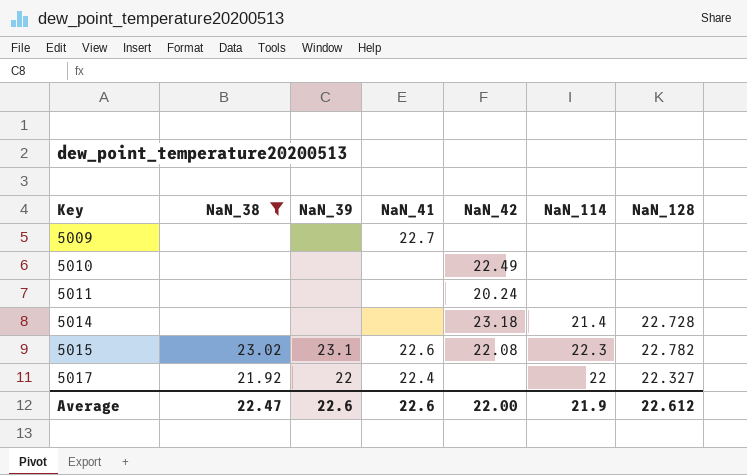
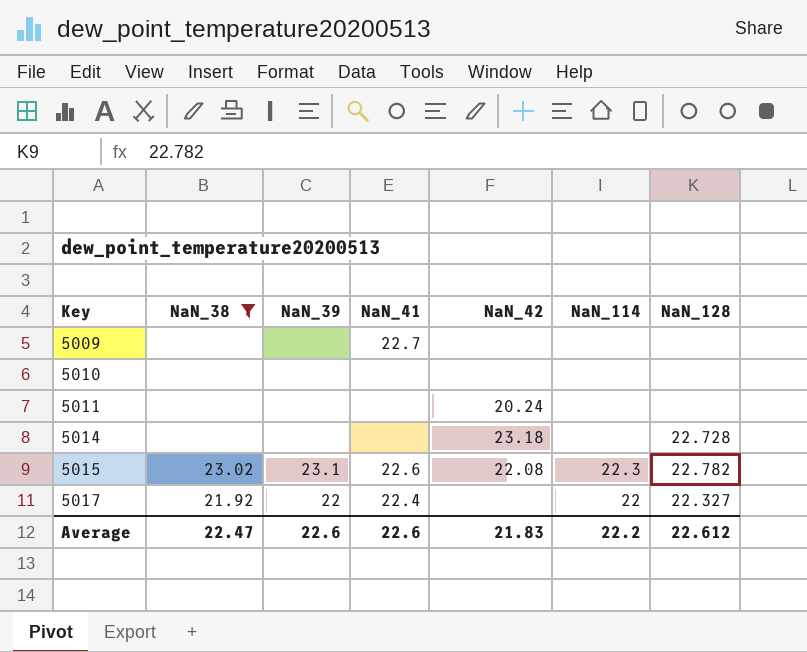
5010 | NaN_42: 22.49 -> none
5014 | NaN_114: 21.4 -> none
Average | NaN_42: 22.00 -> 21.83
Average | NaN_114: 21.9 -> 22.2

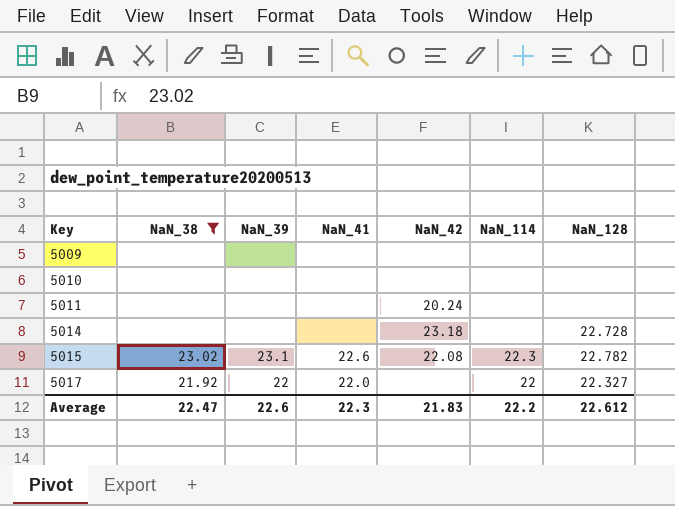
5009 | NaN_41: 22.7 -> none
5017 | NaN_41: 22.4 -> 22.0
Average | NaN_41: 22.6 -> 22.3

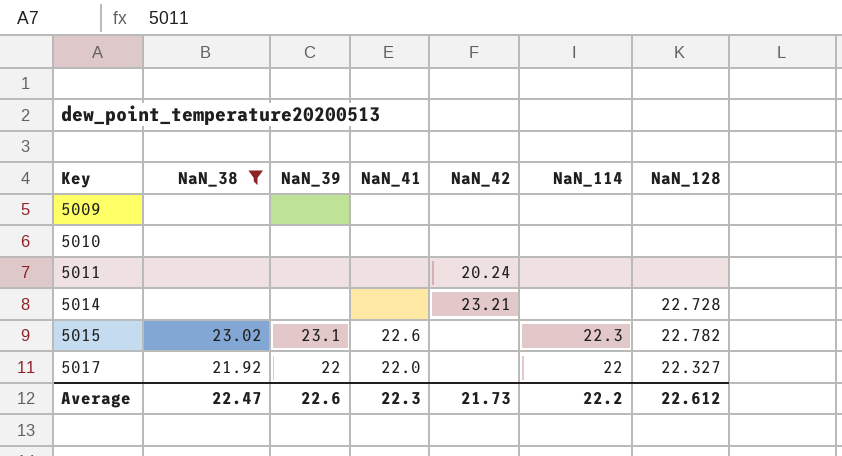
5014 | NaN_42: 23.18 -> 23.21
5015 | NaN_42: 22.08 -> none
Average | NaN_42: 21.83 -> 21.73

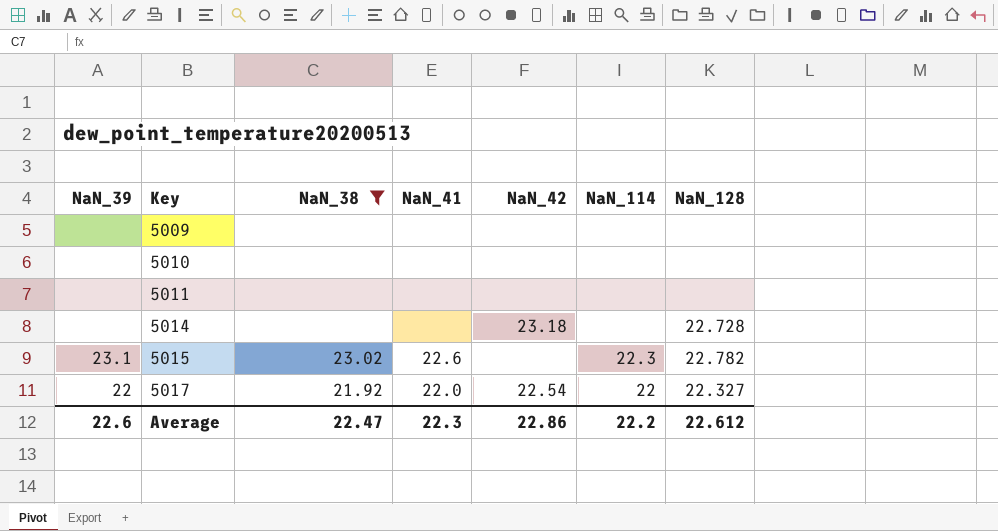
column NaN_39 | position: 3 -> 1
5011 | NaN_42: 20.24 -> none
5014 | NaN_42: 23.21 -> 23.18
5017 | NaN_42: none -> 22.54
Average | NaN_42: 21.73 -> 22.86

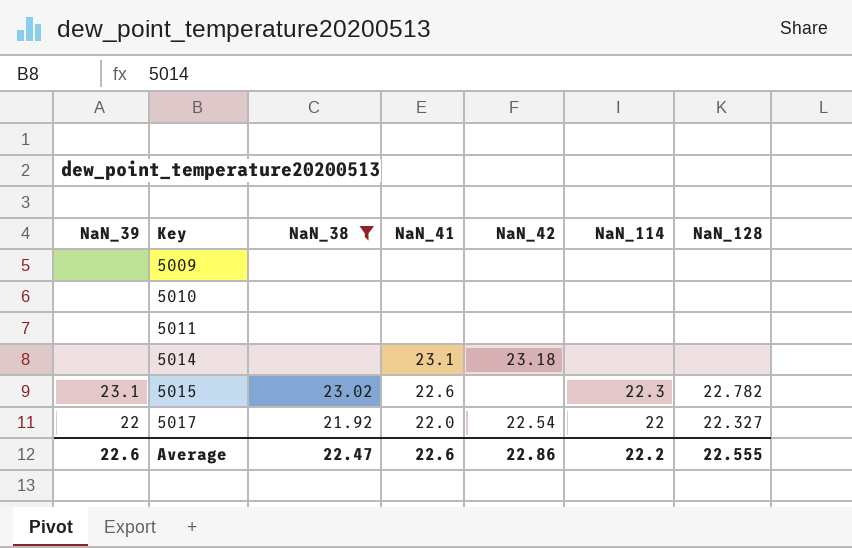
5014 | NaN_41: none -> 23.1
5014 | NaN_128: 22.728 -> none
Average | NaN_41: 22.3 -> 22.6
Average | NaN_128: 22.612 -> 22.555

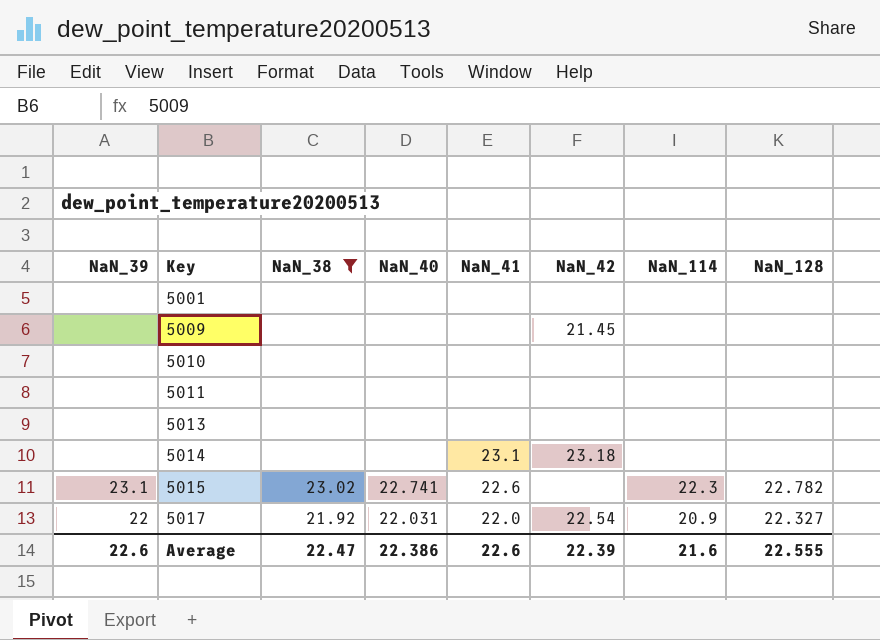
column NaN_40 | position: none -> 4
row 5001: none -> none | none | none | none | none | none | none
5009 | NaN_42: none -> 21.45
row 5013: none -> none | none | none | none | none | none | none
5017 | NaN_114: 22 -> 20.9
Average | NaN_42: 22.86 -> 22.39
Average | NaN_114: 22.2 -> 21.6

